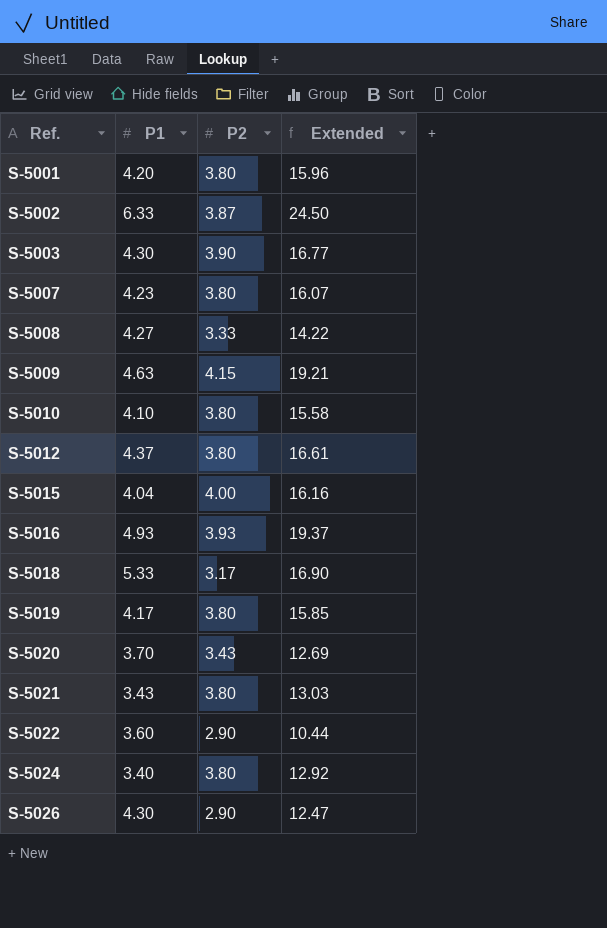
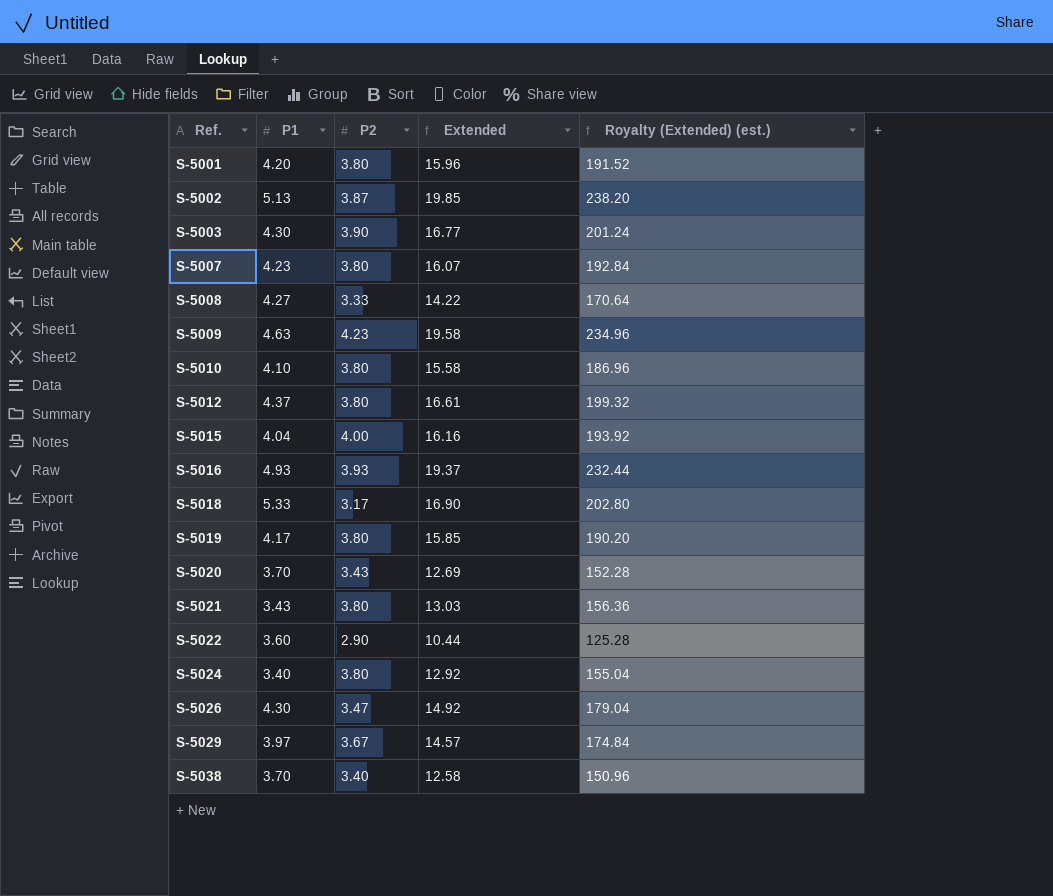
column Royalty (Extended) (est.) | formula: none -> [Extended] * 12
S-5002 | P1: 6.33 -> 5.13
S-5002 | Extended: 24.50 -> 19.85
S-5009 | P2: 4.15 -> 4.23
S-5009 | Extended: 19.21 -> 19.58
S-5026 | P2: 2.90 -> 3.47
S-5026 | Extended: 12.47 -> 14.92
row S-5029: none -> 3.97 | 3.67 | 14.57 | 174.84
row S-5038: none -> 3.70 | 3.40 | 12.58 | 150.96

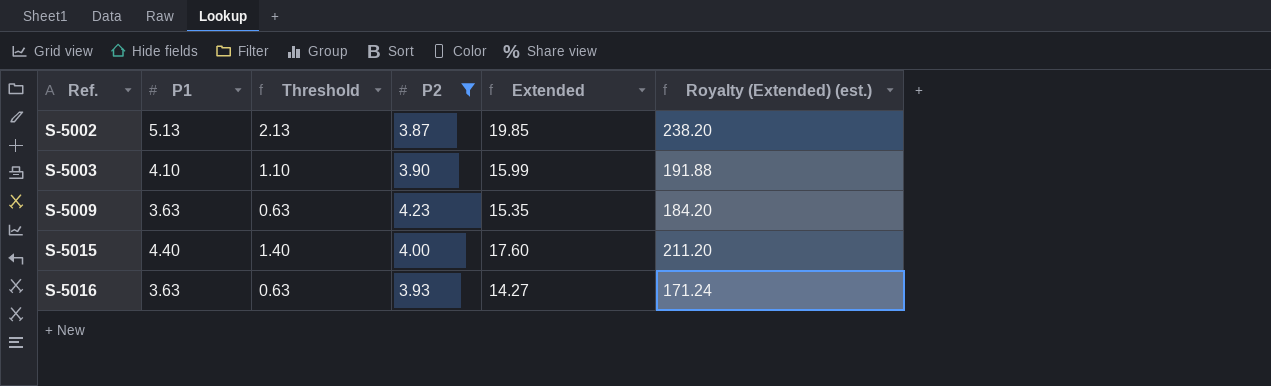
filter: none -> P2 >= 3.87
column Threshold | formula: none -> [P1] - 3
S-5003 | P1: 4.30 -> 4.10
S-5003 | Extended: 16.77 -> 15.99
S-5003 | Royalty (Extended) (est.): 201.24 -> 191.88
S-5009 | P1: 4.63 -> 3.63
S-5009 | Extended: 19.58 -> 15.35
S-5009 | Royalty (Extended) (est.): 234.96 -> 184.20
S-5015 | P1: 4.04 -> 4.40
S-5015 | Extended: 16.16 -> 17.60
S-5015 | Royalty (Extended) (est.): 193.92 -> 211.20
S-5016 | P1: 4.93 -> 3.63
S-5016 | Extended: 19.37 -> 14.27
S-5016 | Royalty (Extended) (est.): 232.44 -> 171.24

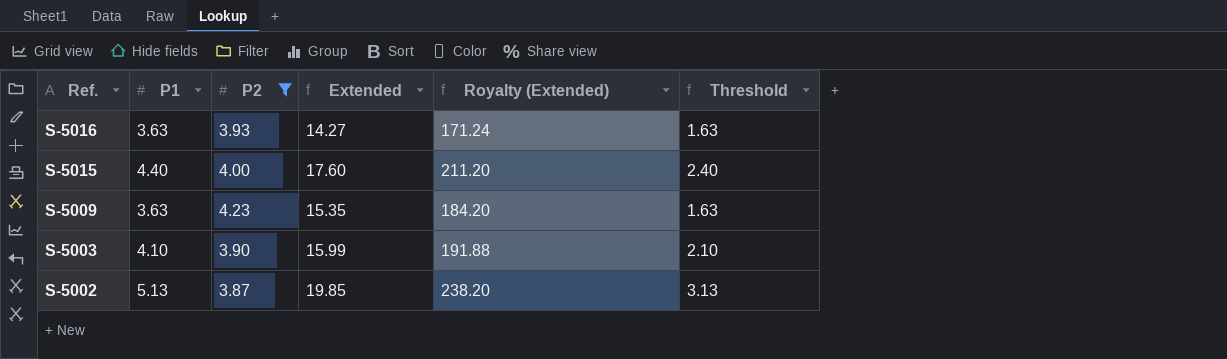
row order: Ref. ascending -> Ref. descending
column name: Royalty (Extended) (est.) -> Royalty (Extended)
column Threshold | formula: [P1] - 3 -> [P1] - 2
column Threshold | position: 3 -> 6

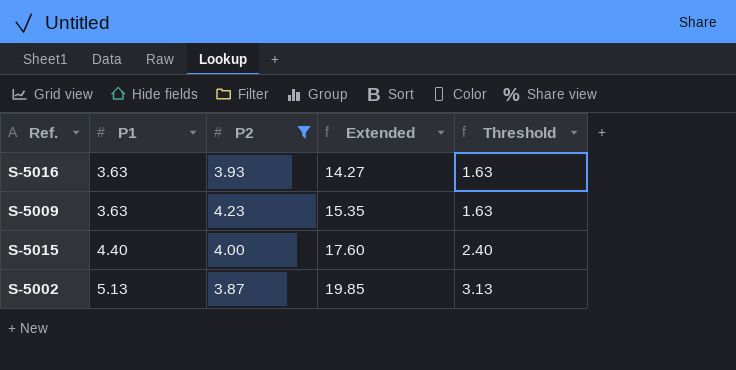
row order: Ref. descending -> P1 ascending
column Royalty (Extended) | formula: [Extended] * 12 -> none
row S-5003: 4.10 | 3.90 | 15.99 | 191.88 | 2.10 -> none

